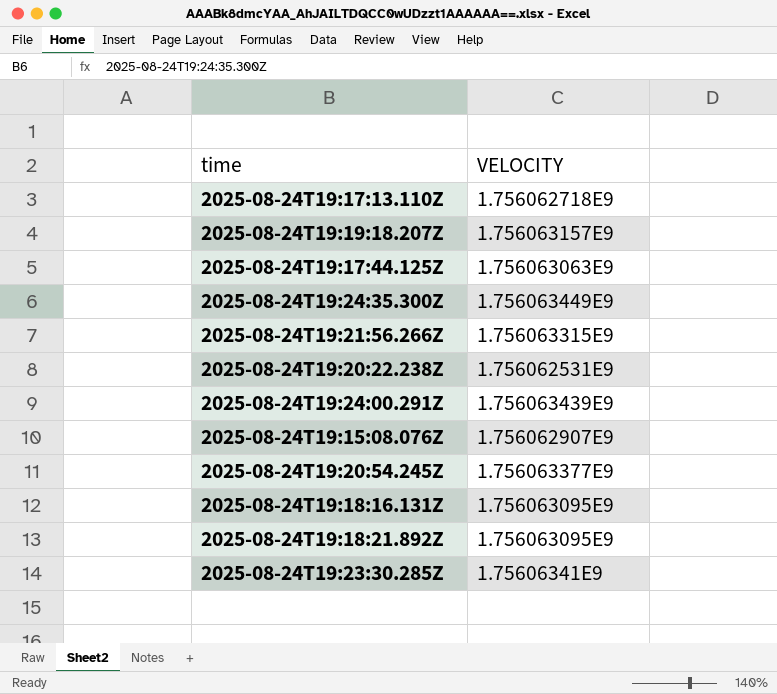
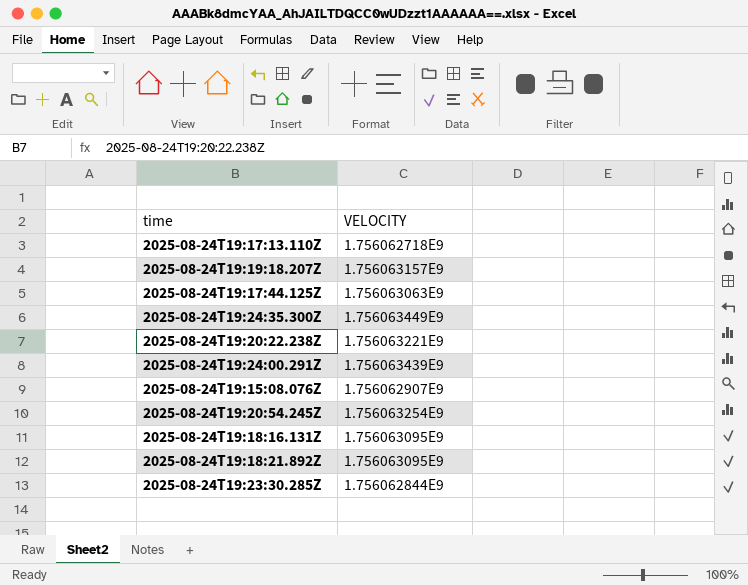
row 2025-08-24T19:21:56.266Z: 1.756063315E9 -> none
2025-08-24T19:20:22.238Z | VELOCITY: 1.756062531E9 -> 1.756063221E9
2025-08-24T19:20:54.245Z | VELOCITY: 1.756063377E9 -> 1.756063254E9
2025-08-24T19:23:30.285Z | VELOCITY: 1.75606341E9 -> 1.756062844E9

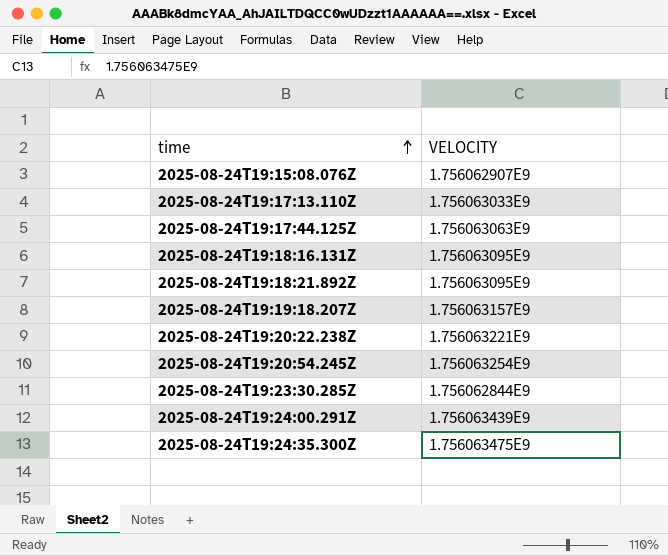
row order: none -> time ascending
2025-08-24T19:17:13.110Z | VELOCITY: 1.756062718E9 -> 1.756063033E9
2025-08-24T19:24:35.300Z | VELOCITY: 1.756063449E9 -> 1.756063475E9

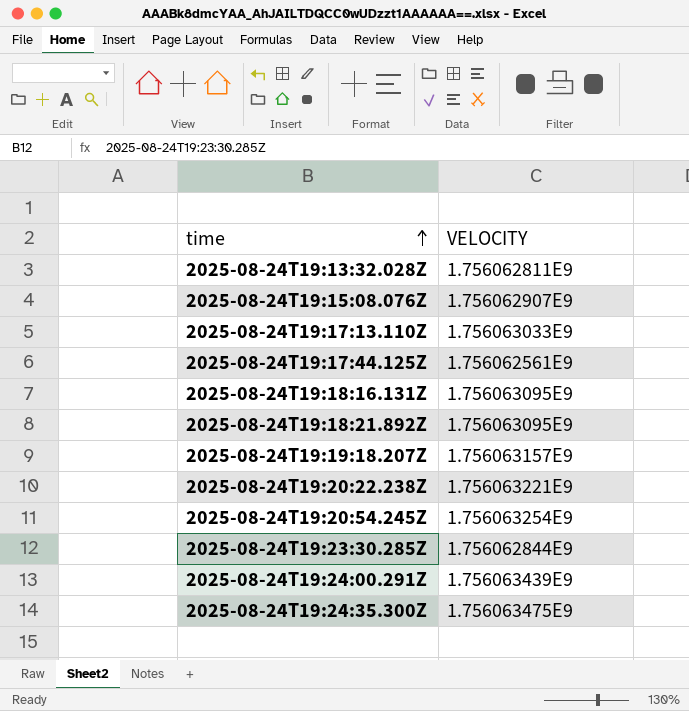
row 2025-08-24T19:13:32.028Z: none -> 1.756062811E9
2025-08-24T19:17:44.125Z | VELOCITY: 1.756063063E9 -> 1.756062561E9

